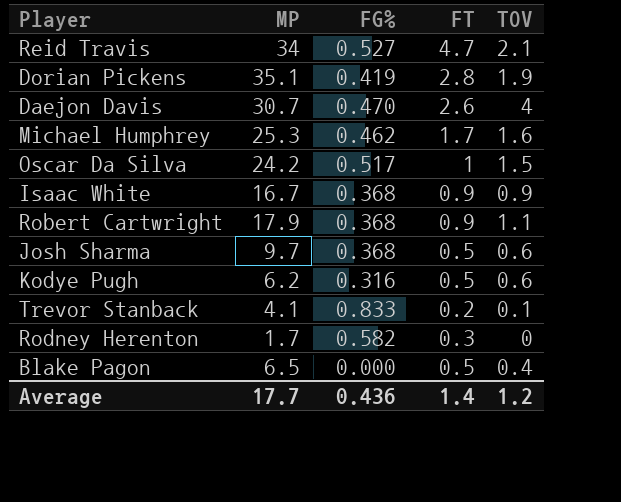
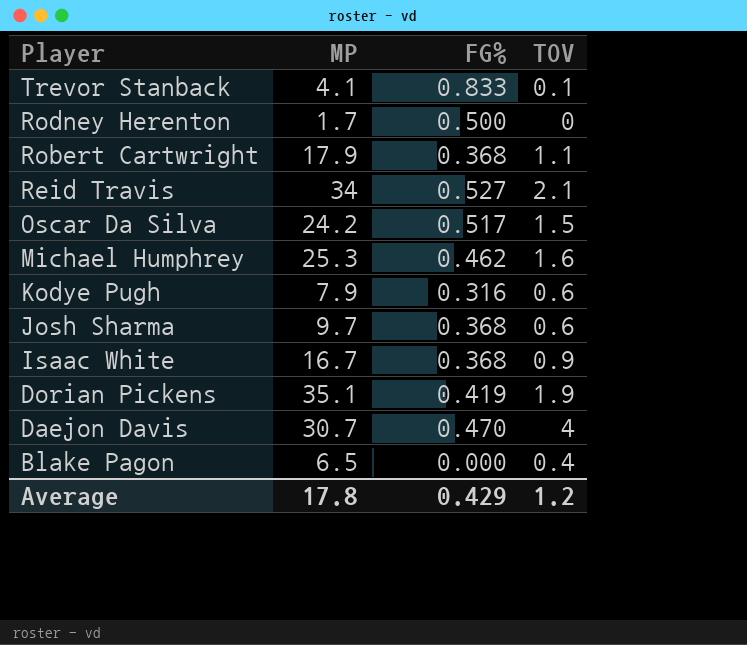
row order: none -> Player descending
column FT | position: 4 -> none
Rodney Herenton | FG%: 0.582 -> 0.500
Kodye Pugh | MP: 6.2 -> 7.9
Average | MP: 17.7 -> 17.8
Average | FG%: 0.436 -> 0.429

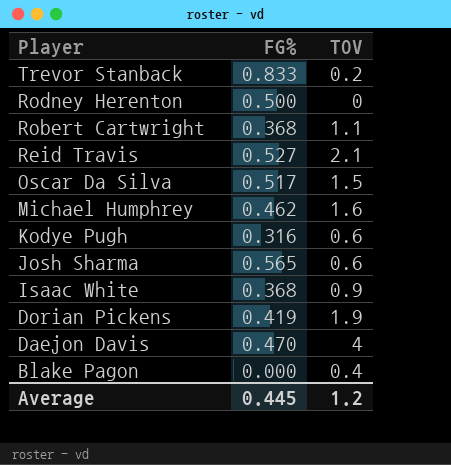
column MP | position: 2 -> none
Trevor Stanback | TOV: 0.1 -> 0.2
Josh Sharma | FG%: 0.368 -> 0.565
Average | FG%: 0.429 -> 0.445

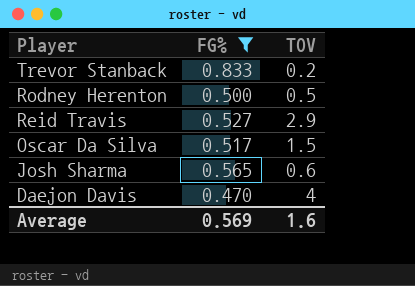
filter: none -> FG% >= 0.470
Rodney Herenton | TOV: 0 -> 0.5
Reid Travis | TOV: 2.1 -> 2.9
Average | FG%: 0.445 -> 0.569
Average | TOV: 1.2 -> 1.6

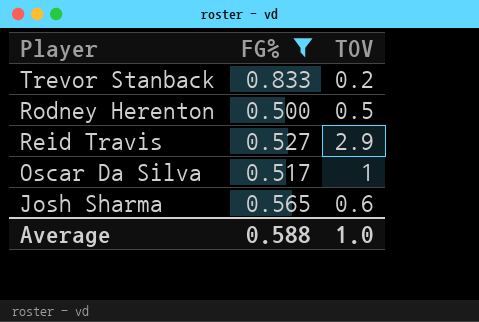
row Daejon Davis: 0.470 | 4 -> none
Oscar Da Silva | TOV: 1.5 -> 1
Average | FG%: 0.569 -> 0.588
Average | TOV: 1.6 -> 1.0

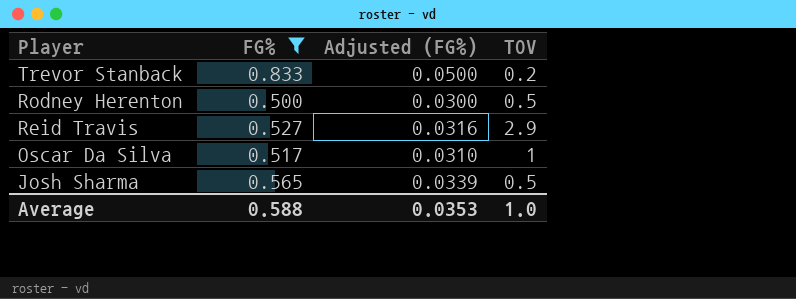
column Adjusted (FG%) | formula: none -> [FG%] * 0.06
Josh Sharma | TOV: 0.6 -> 0.5

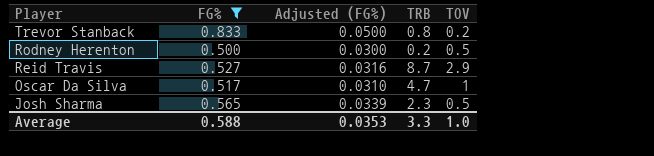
column TRB | position: none -> 4

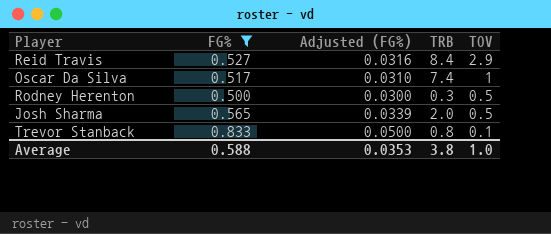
row order: Player descending -> TOV descending
Reid Travis | TRB: 8.7 -> 8.4
Oscar Da Silva | TRB: 4.7 -> 7.4
Rodney Herenton | TRB: 0.2 -> 0.3
Josh Sharma | TRB: 2.3 -> 2.0
Trevor Stanback | TOV: 0.2 -> 0.1
Average | TRB: 3.3 -> 3.8

